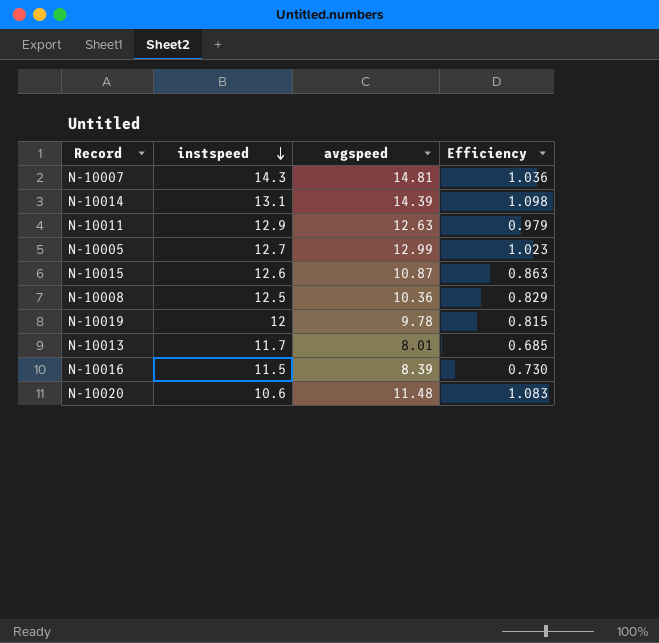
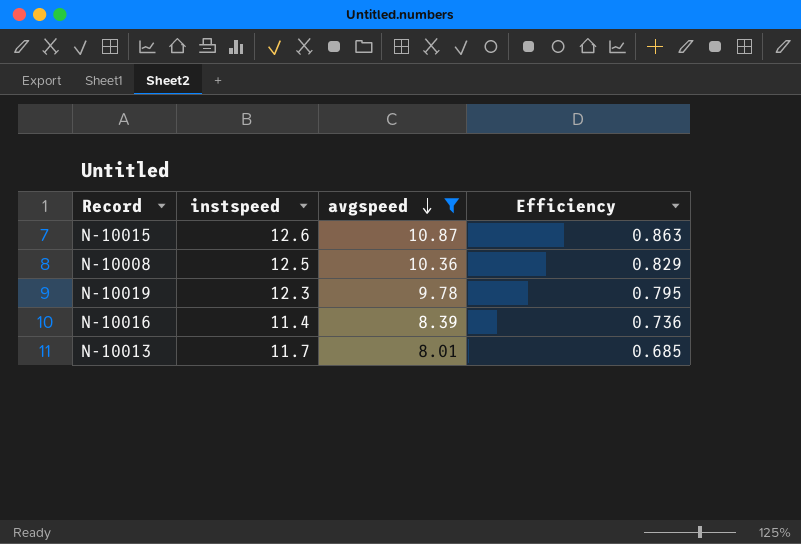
filter: none -> avgspeed <= 10.87
row order: instspeed descending -> avgspeed descending
N-10019 | instspeed: 12 -> 12.3
N-10019 | Efficiency: 0.815 -> 0.795
N-10016 | instspeed: 11.5 -> 11.4
N-10016 | Efficiency: 0.730 -> 0.736

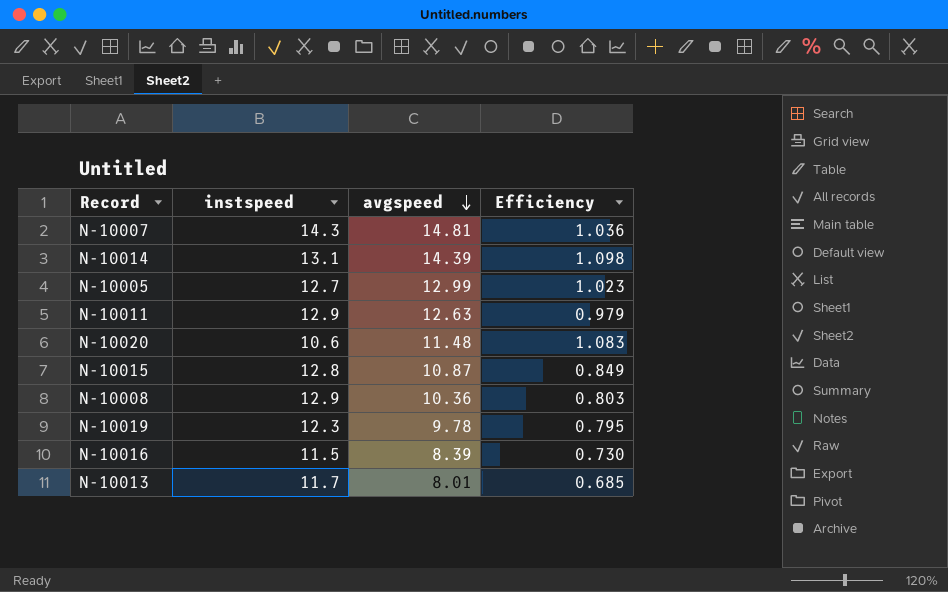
filter: avgspeed <= 10.87 -> none
N-10015 | instspeed: 12.6 -> 12.8
N-10015 | Efficiency: 0.863 -> 0.849
N-10008 | instspeed: 12.5 -> 12.9
N-10008 | Efficiency: 0.829 -> 0.803
N-10016 | instspeed: 11.4 -> 11.5
N-10016 | Efficiency: 0.736 -> 0.730

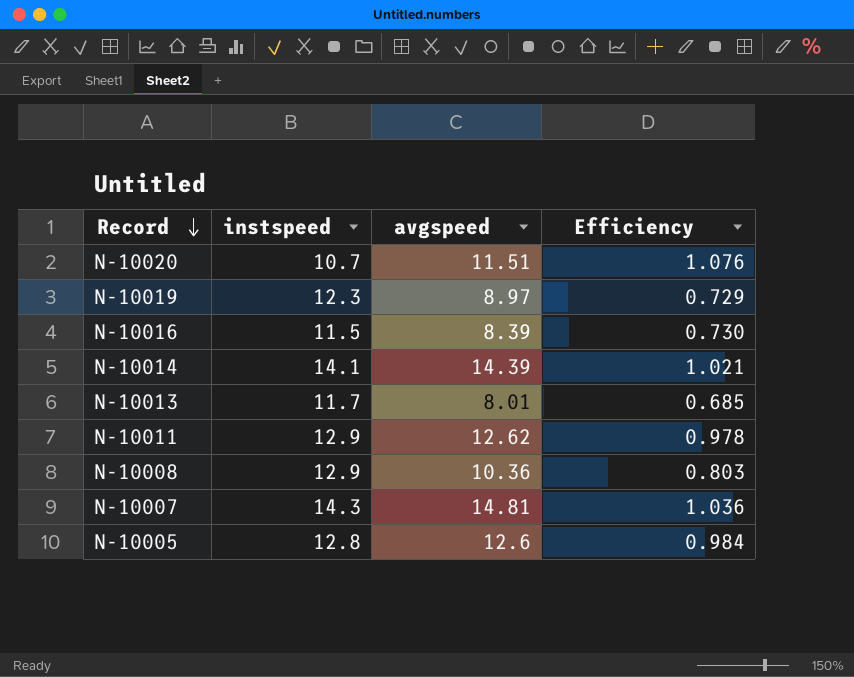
row order: avgspeed descending -> Record descending
row N-10015: 12.8 | 10.87 | 0.849 -> none
N-10020 | instspeed: 10.6 -> 10.7
N-10020 | avgspeed: 11.48 -> 11.51
N-10020 | Efficiency: 1.083 -> 1.076
N-10019 | avgspeed: 9.78 -> 8.97
N-10019 | Efficiency: 0.795 -> 0.729
N-10014 | instspeed: 13.1 -> 14.1
N-10014 | Efficiency: 1.098 -> 1.021
N-10011 | avgspeed: 12.63 -> 12.62
N-10011 | Efficiency: 0.979 -> 0.978
N-10005 | instspeed: 12.7 -> 12.8
N-10005 | avgspeed: 12.99 -> 12.6
N-10005 | Efficiency: 1.023 -> 0.984

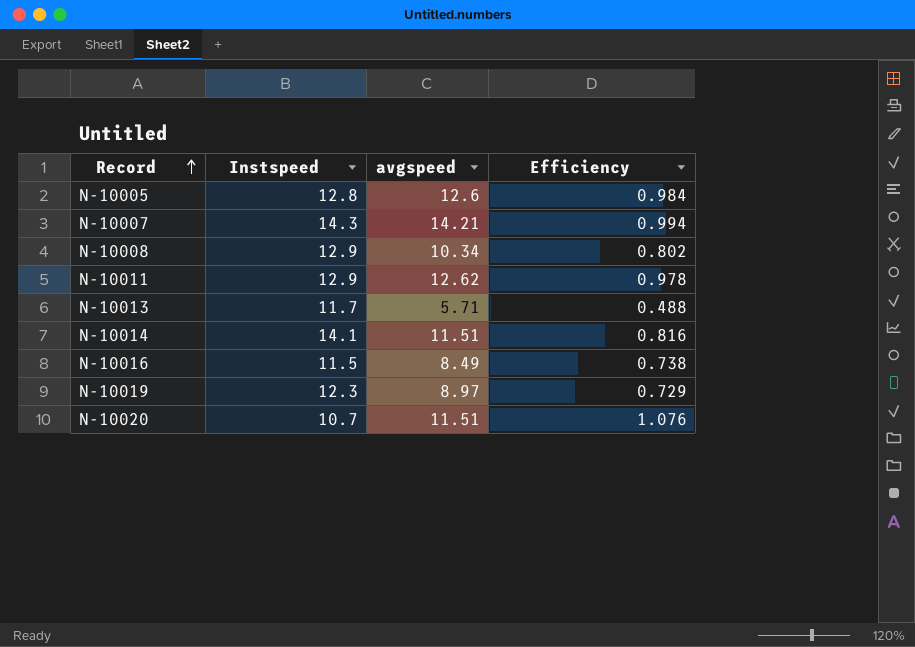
row order: Record descending -> Record ascending
column name: instspeed -> Instspeed
N-10007 | avgspeed: 14.81 -> 14.21
N-10007 | Efficiency: 1.036 -> 0.994
N-10008 | avgspeed: 10.36 -> 10.34
N-10008 | Efficiency: 0.803 -> 0.802
N-10013 | avgspeed: 8.01 -> 5.71
N-10013 | Efficiency: 0.685 -> 0.488
N-10014 | avgspeed: 14.39 -> 11.51
N-10014 | Efficiency: 1.021 -> 0.816
N-10016 | avgspeed: 8.39 -> 8.49
N-10016 | Efficiency: 0.730 -> 0.738

